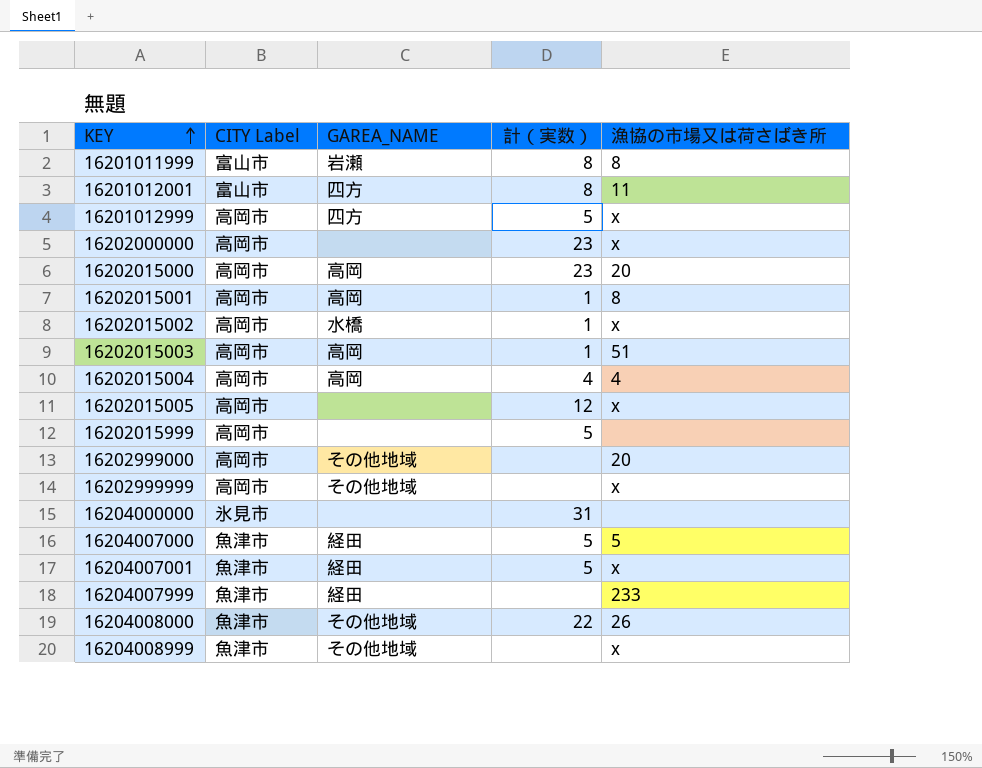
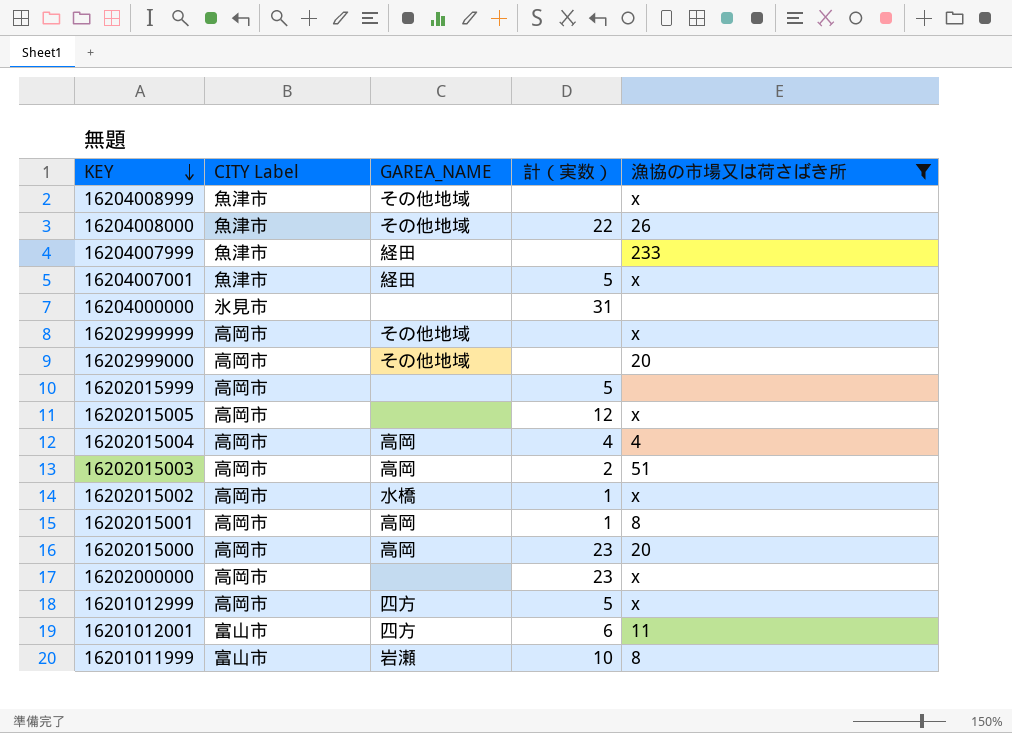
filter: none -> 漁協の市場又は荷さばき所 != 5
row order: KEY ascending -> KEY descending
16202015003 | 計（実数）: 1 -> 2
16201012001 | 計（実数）: 8 -> 6
16201011999 | 計（実数）: 8 -> 10

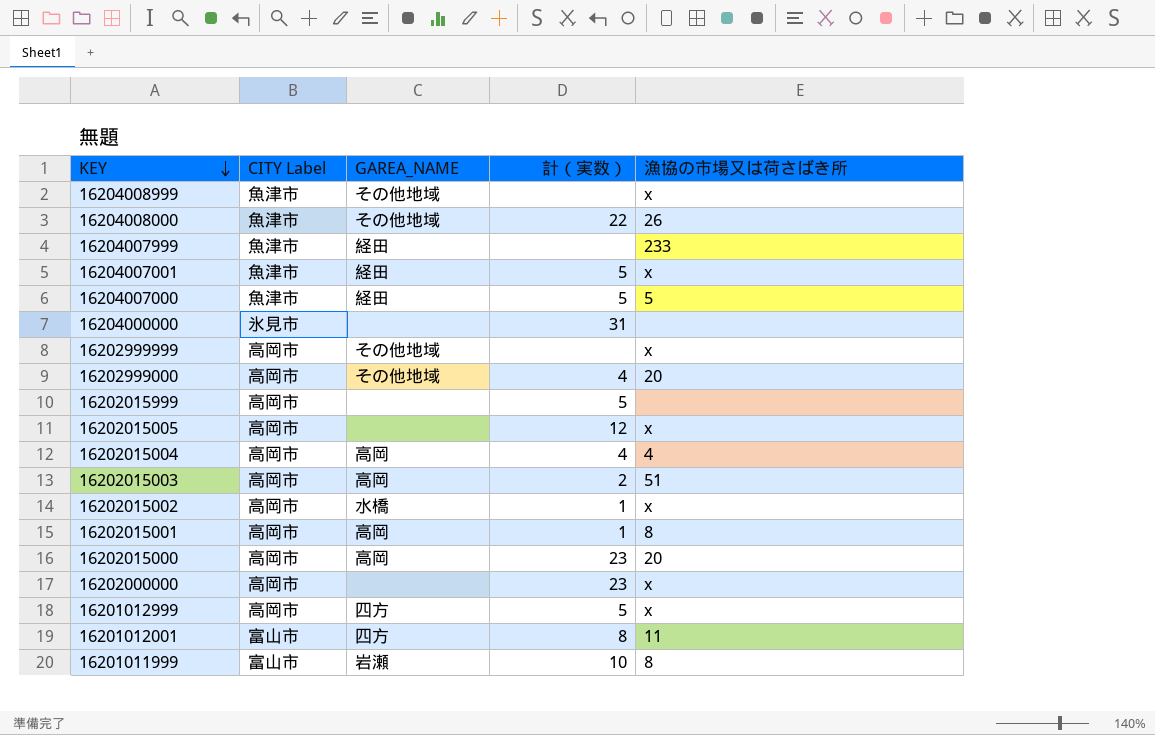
filter: 漁協の市場又は荷さばき所 != 5 -> none
16202999000 | 計（実数）: none -> 4
16201012001 | 計（実数）: 6 -> 8

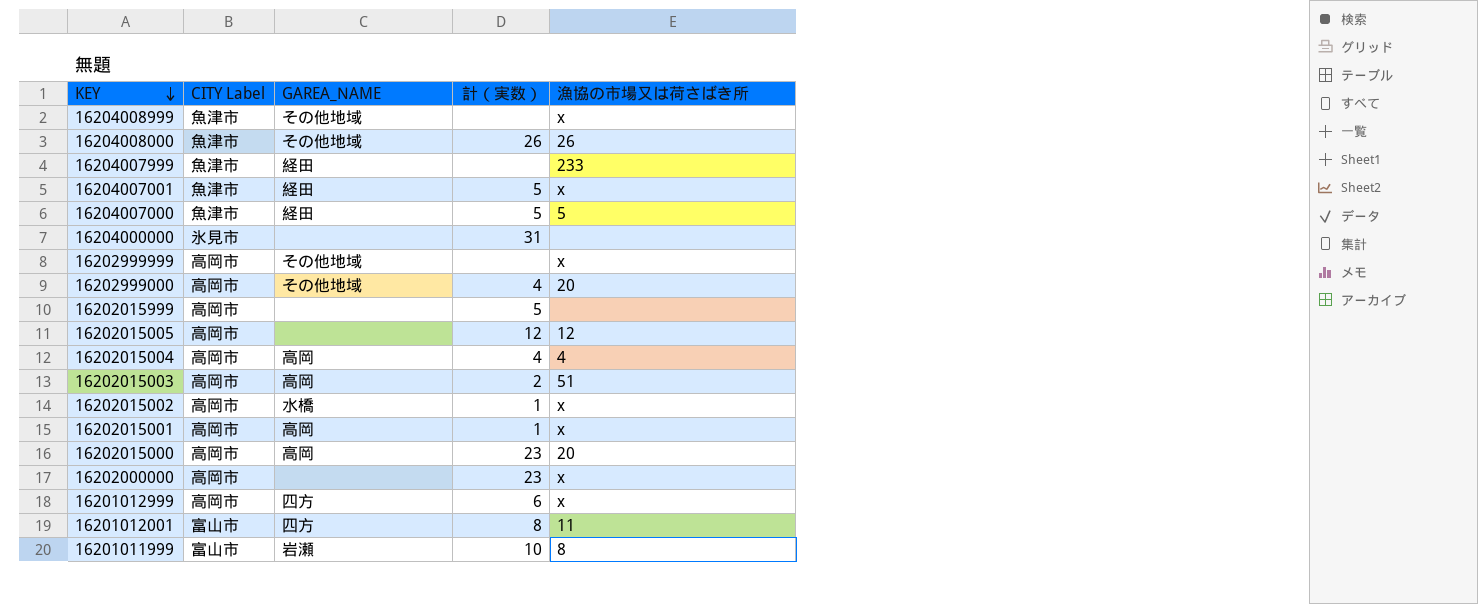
16204008000 | 計（実数）: 22 -> 26
16202015005 | 漁協の市場又は荷さばき所: x -> 12
16202015001 | 漁協の市場又は荷さばき所: 8 -> x
16201012999 | 計（実数）: 5 -> 6

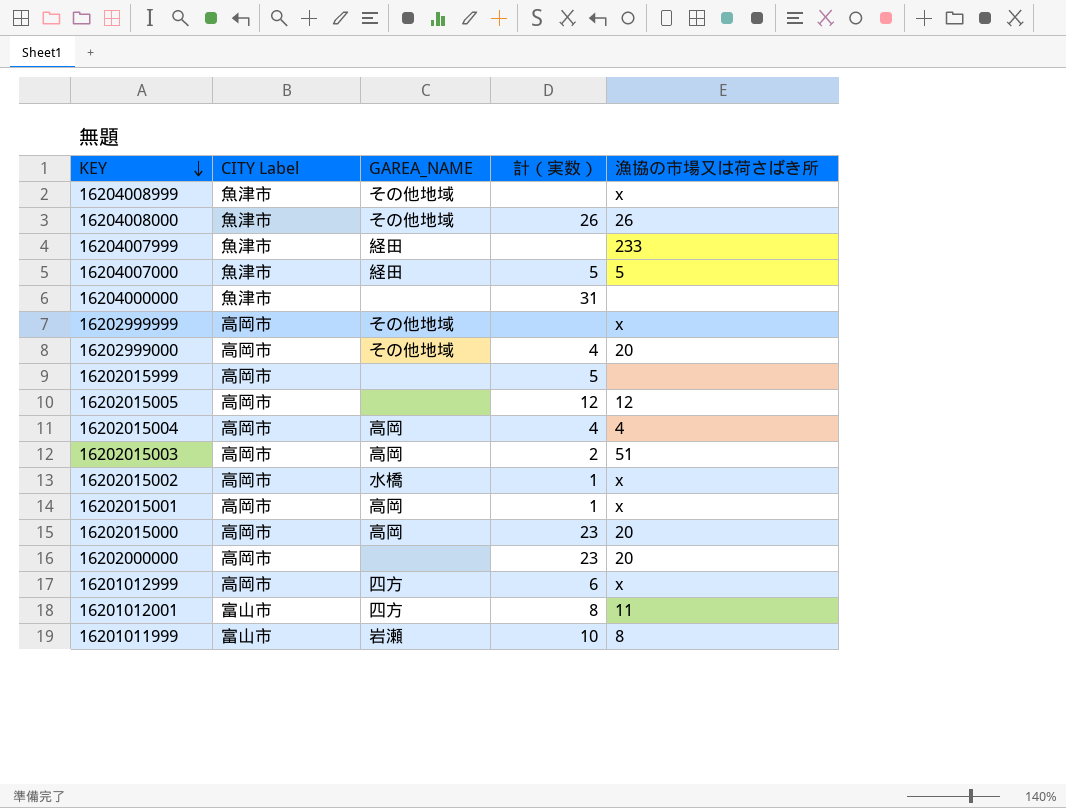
row 16204007001: 魚津市 | 経田 | 5 | x -> none
16204000000 | CITY Label: 氷見市 -> 魚津市
16202000000 | 漁協の市場又は荷さばき所: x -> 20

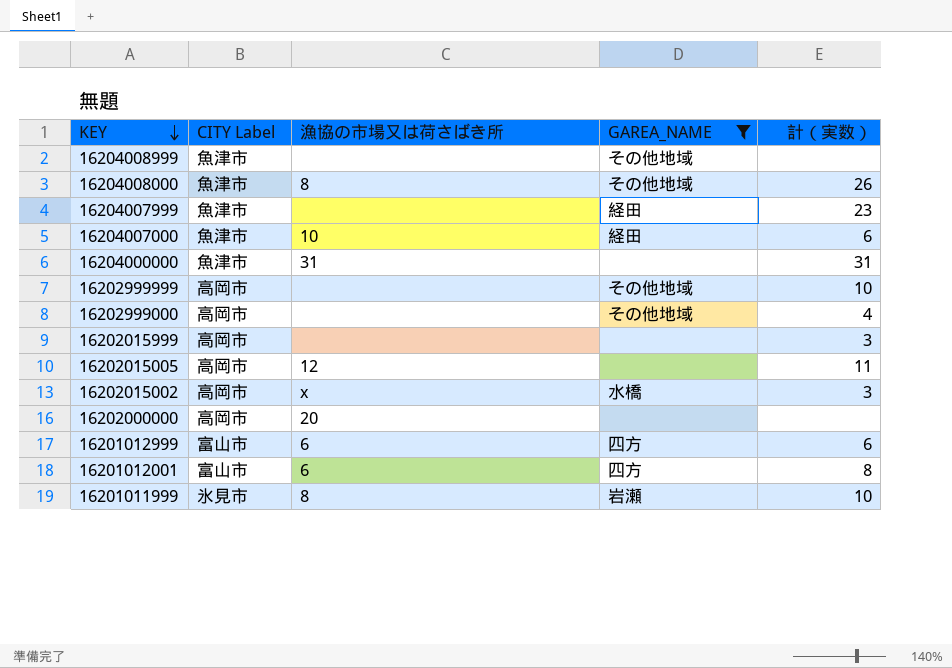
filter: none -> GAREA_NAME != 高岡
column 漁協の市場又は荷さばき所 | position: 5 -> 3
16204008999 | 漁協の市場又は荷さばき所: x -> none
16204008000 | 漁協の市場又は荷さばき所: 26 -> 8
16204007999 | 漁協の市場又は荷さばき所: 233 -> none
16204007999 | 計（実数）: none -> 23
16204007000 | 漁協の市場又は荷さばき所: 5 -> 10
16204007000 | 計（実数）: 5 -> 6
16204000000 | 漁協の市場又は荷さばき所: none -> 31
16202999999 | 漁協の市場又は荷さばき所: x -> none
16202999999 | 計（実数）: none -> 10
16202999000 | 漁協の市場又は荷さばき所: 20 -> none
16202015999 | 計（実数）: 5 -> 3
16202015005 | 計（実数）: 12 -> 11
16202015002 | 計（実数）: 1 -> 3
16202000000 | 計（実数）: 23 -> none
16201012999 | CITY Label: 高岡市 -> 富山市
16201012999 | 漁協の市場又は荷さばき所: x -> 6
16201012001 | 漁協の市場又は荷さばき所: 11 -> 6
16201011999 | CITY Label: 富山市 -> 氷見市

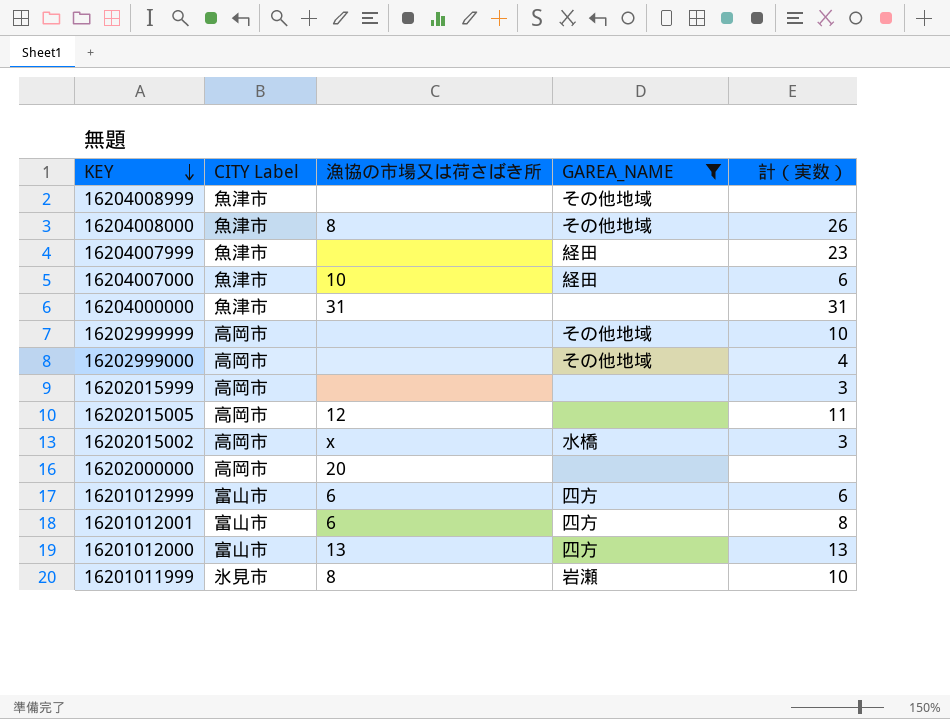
row 16201012000: none -> 富山市 | 13 | 四方 | 13

